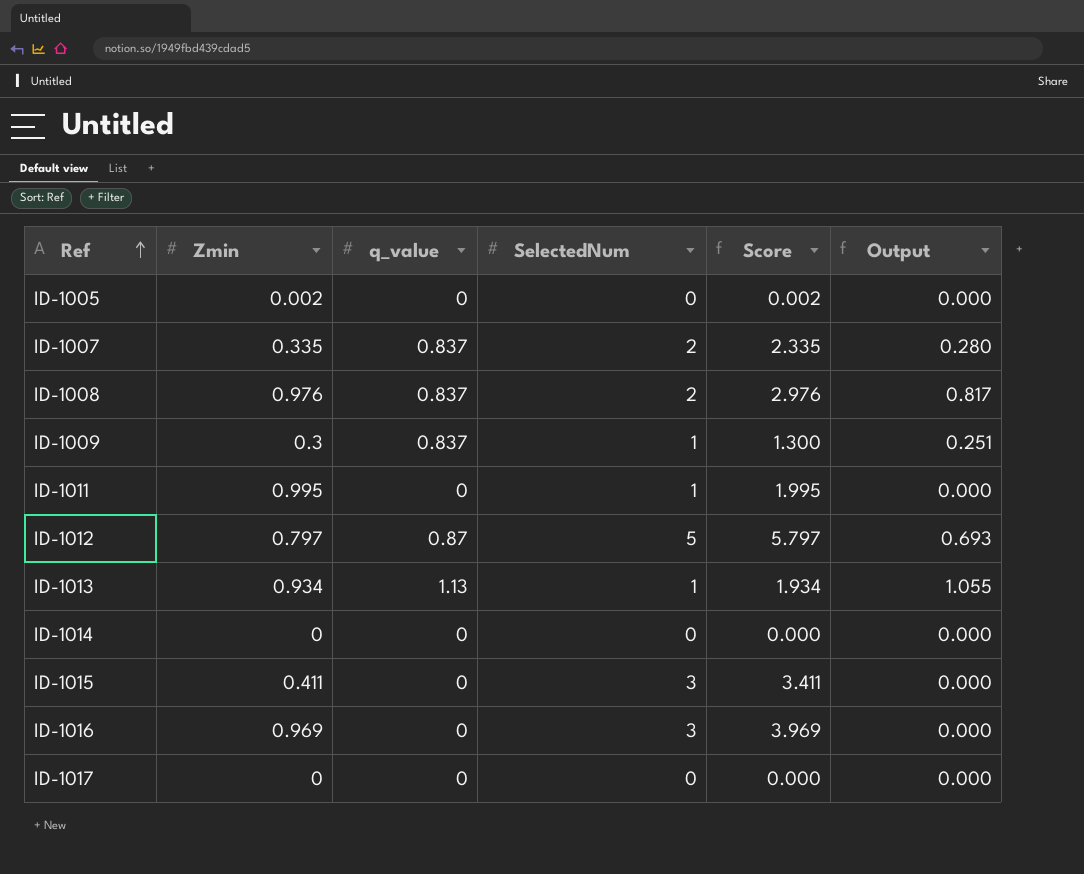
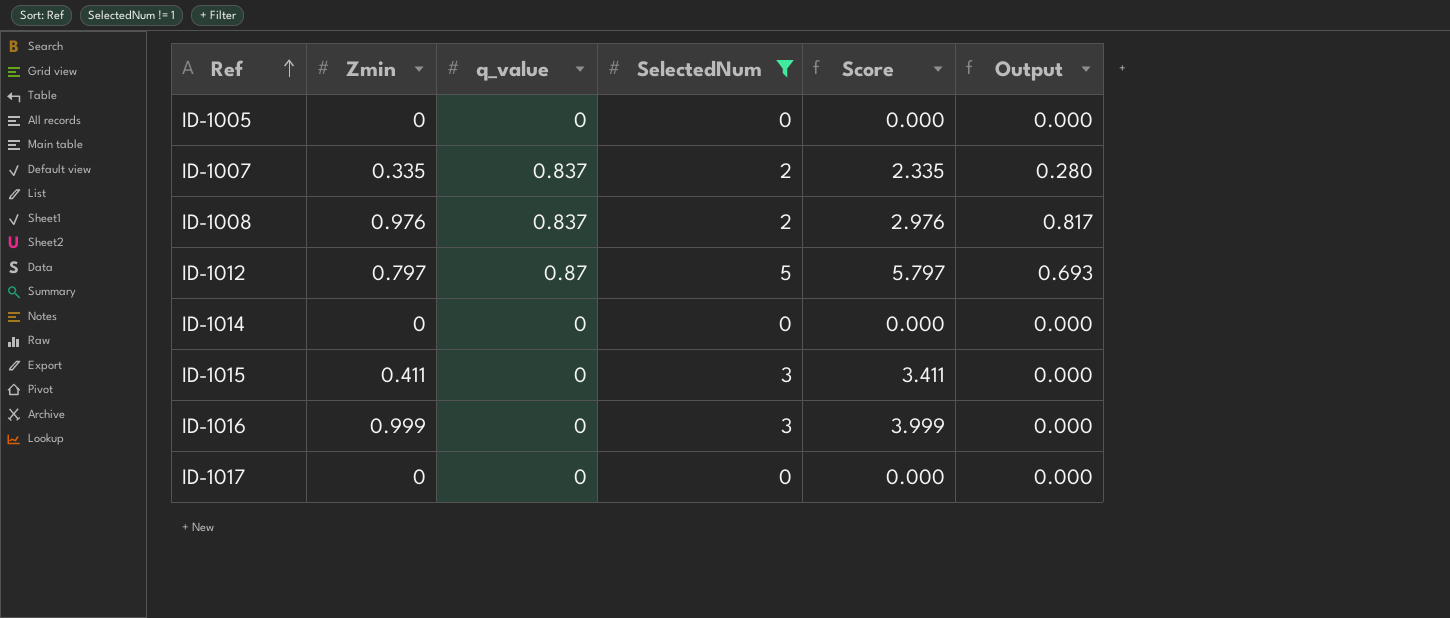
filter: none -> SelectedNum != 1
ID-1005 | Zmin: 0.002 -> 0
ID-1005 | Score: 0.002 -> 0.000
ID-1016 | Zmin: 0.969 -> 0.999
ID-1016 | Score: 3.969 -> 3.999

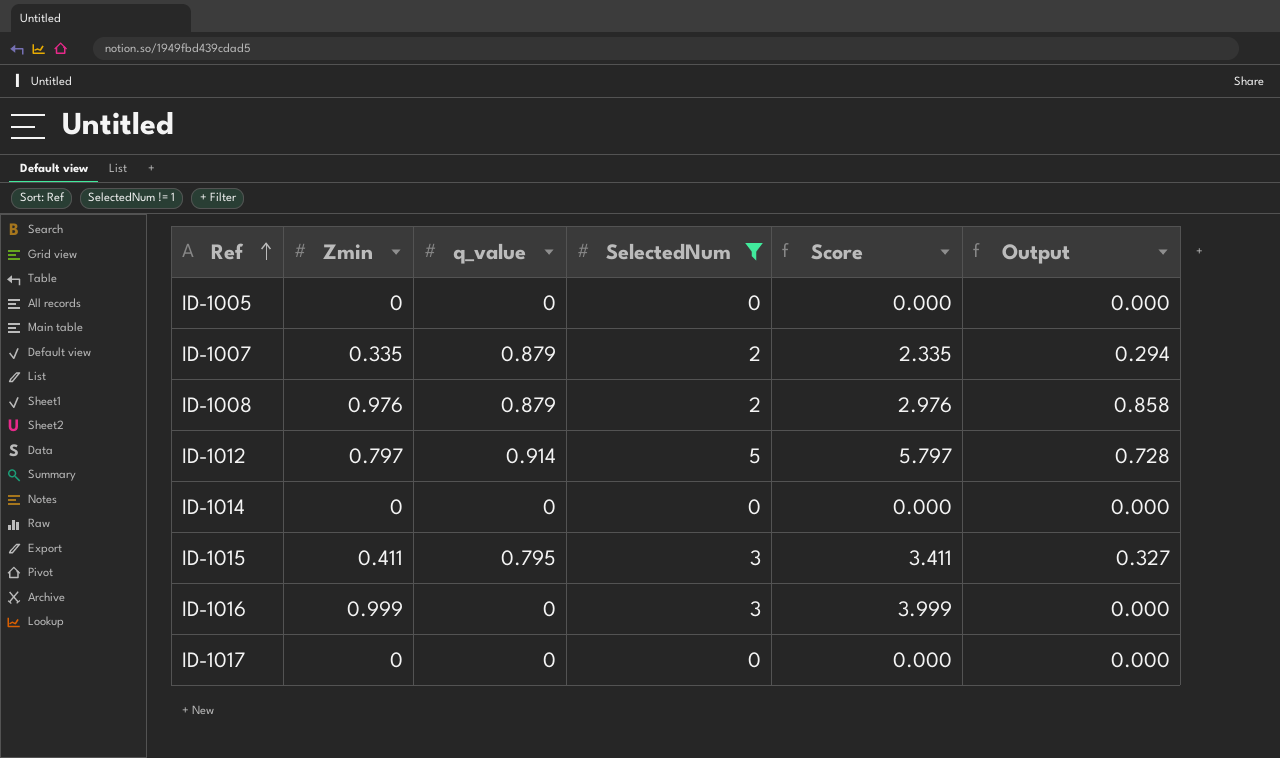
ID-1007 | q_value: 0.837 -> 0.879
ID-1007 | Output: 0.280 -> 0.294
ID-1008 | q_value: 0.837 -> 0.879
ID-1008 | Output: 0.817 -> 0.858
ID-1012 | q_value: 0.87 -> 0.914
ID-1012 | Output: 0.693 -> 0.728
ID-1015 | q_value: 0 -> 0.795
ID-1015 | Output: 0.000 -> 0.327

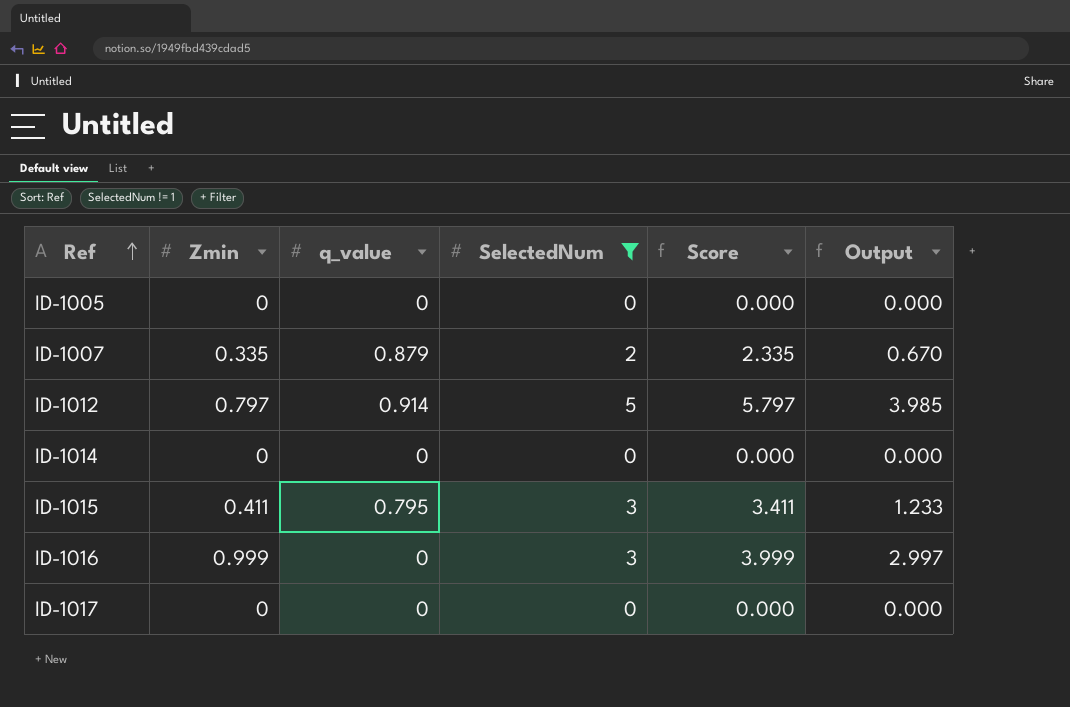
column Output | formula: [Zmin] * [q_value] -> [Zmin] * [SelectedNum]
row ID-1008: 0.976 | 0.879 | 2 | 2.976 | 0.858 -> none

